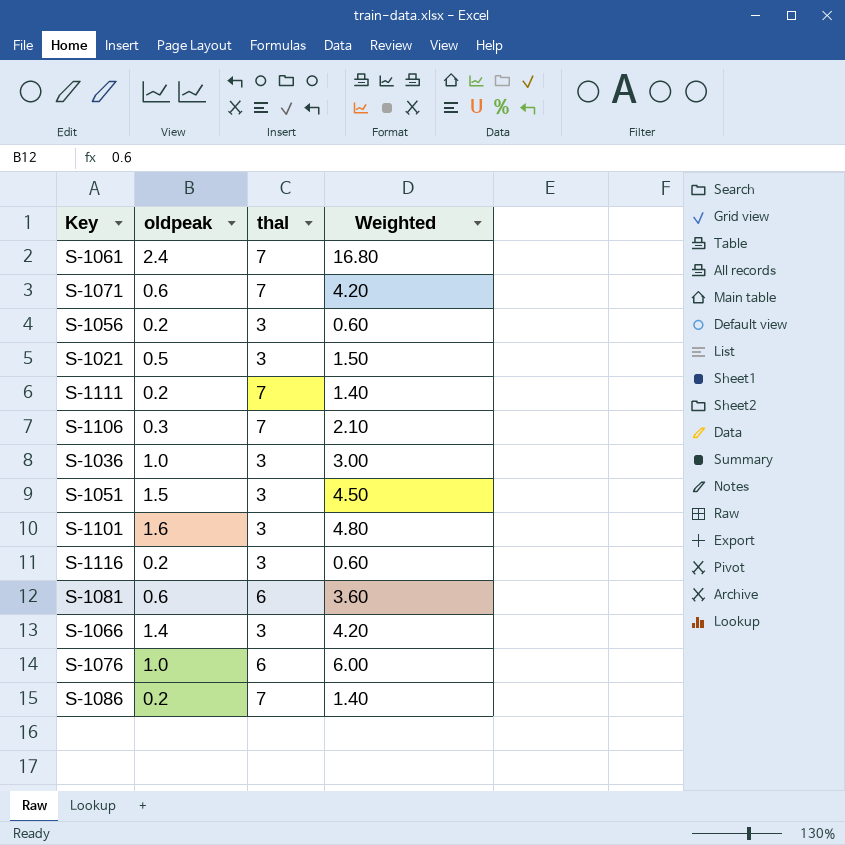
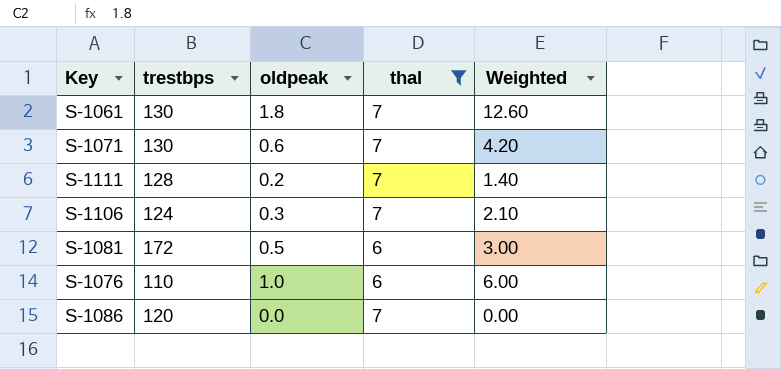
filter: none -> thal != 3
column trestbps | position: none -> 2
S-1061 | oldpeak: 2.4 -> 1.8
S-1061 | Weighted: 16.80 -> 12.60
S-1081 | oldpeak: 0.6 -> 0.5
S-1081 | Weighted: 3.60 -> 3.00
S-1086 | oldpeak: 0.2 -> 0.0
S-1086 | Weighted: 1.40 -> 0.00

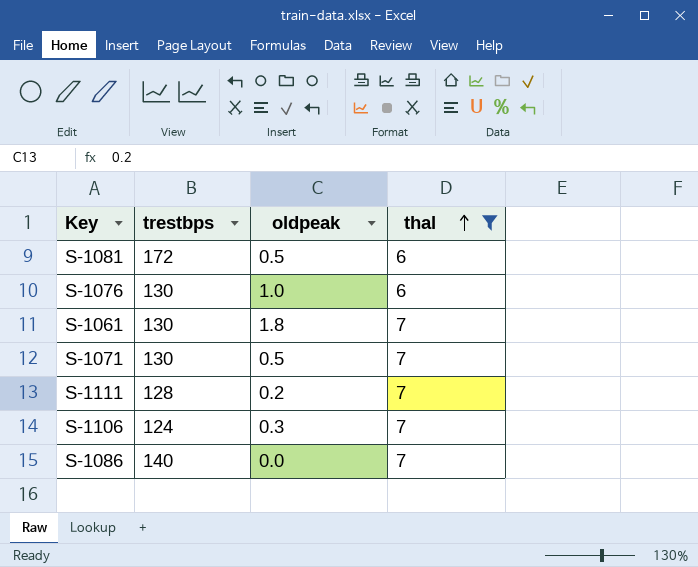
row order: none -> thal ascending
column Weighted | formula: [oldpeak] * [thal] -> none
S-1076 | trestbps: 110 -> 130
S-1071 | oldpeak: 0.6 -> 0.5
S-1086 | trestbps: 120 -> 140

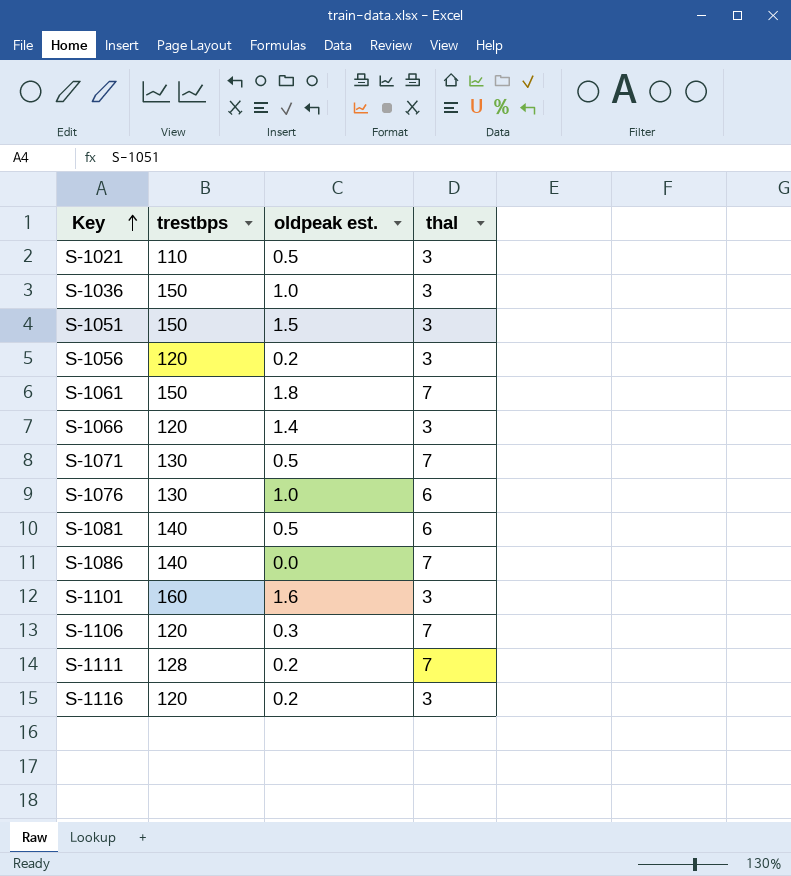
filter: thal != 3 -> none
row order: thal ascending -> Key ascending
column name: oldpeak -> oldpeak est.
S-1061 | trestbps: 130 -> 150
S-1081 | trestbps: 172 -> 140
S-1106 | trestbps: 124 -> 120

